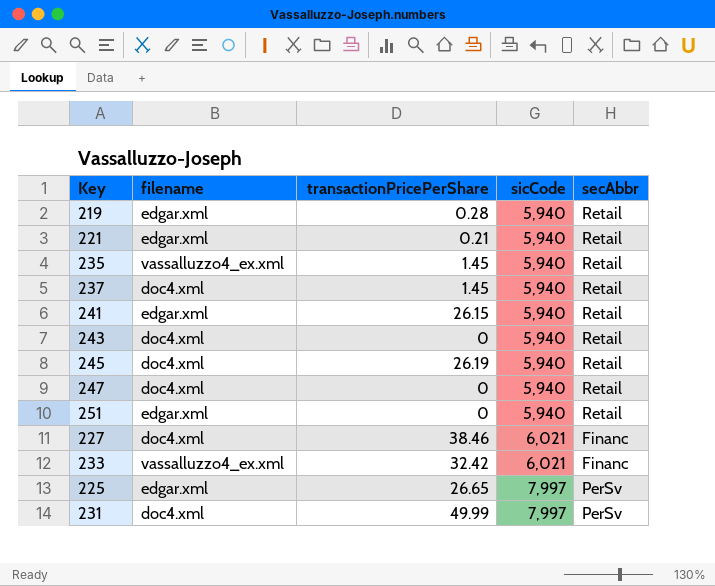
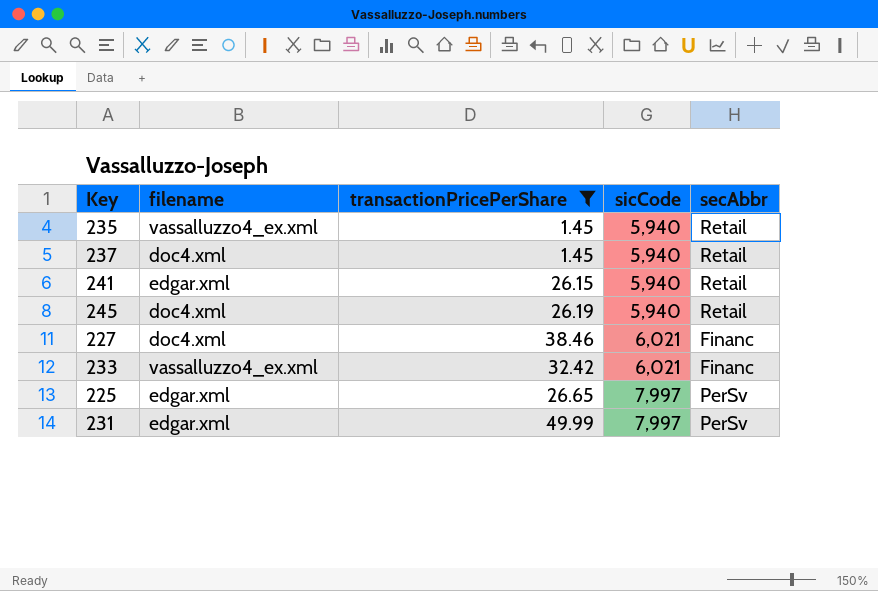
filter: none -> transactionPricePerShare >= 1.45
231 | filename: doc4.xml -> edgar.xml

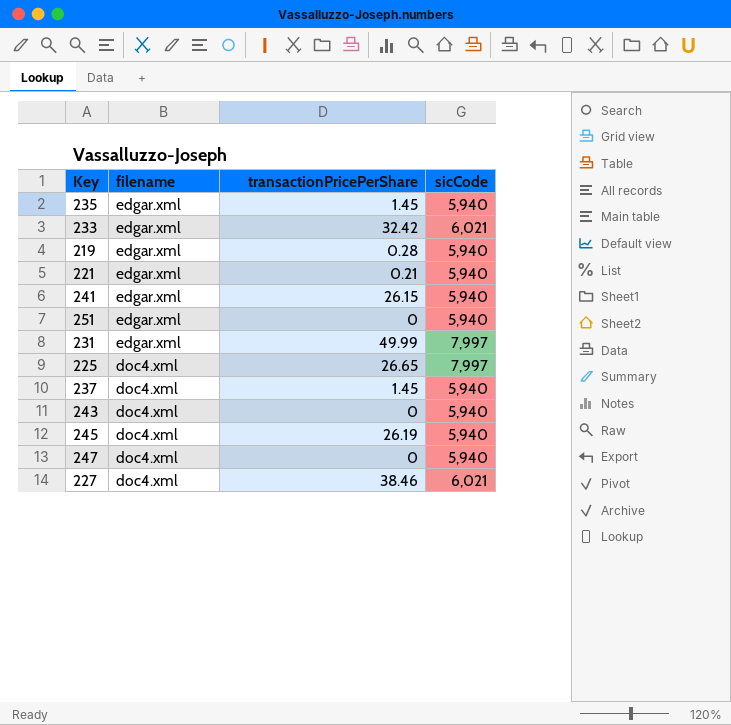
filter: transactionPricePerShare >= 1.45 -> none
row order: sicCode ascending -> filename descending
column secAbbr | position: 5 -> none
235 | filename: vassalluzzo4_ex.xml -> edgar.xml
233 | filename: vassalluzzo4_ex.xml -> edgar.xml
225 | filename: edgar.xml -> doc4.xml

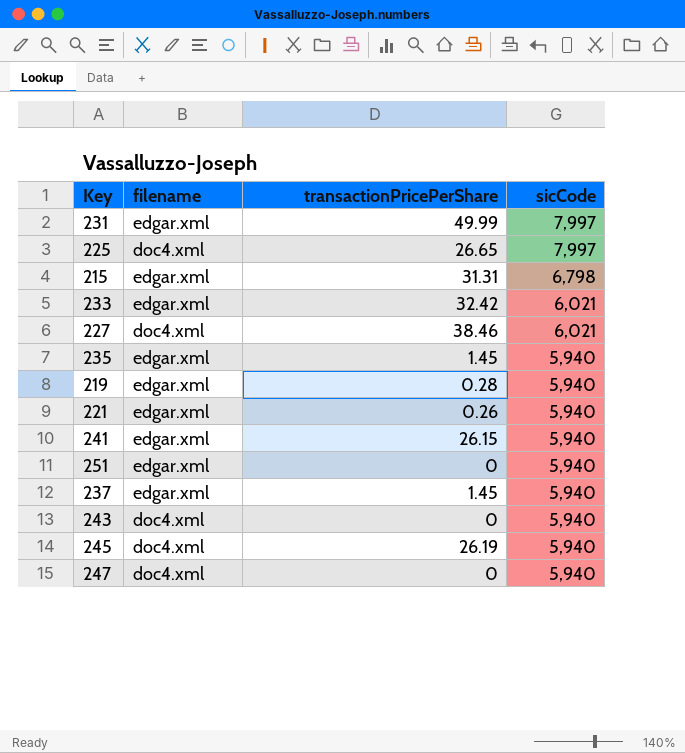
row order: filename descending -> sicCode descending
row 215: none -> edgar.xml | 31.31 | 6,798
221 | transactionPricePerShare: 0.21 -> 0.26
237 | filename: doc4.xml -> edgar.xml

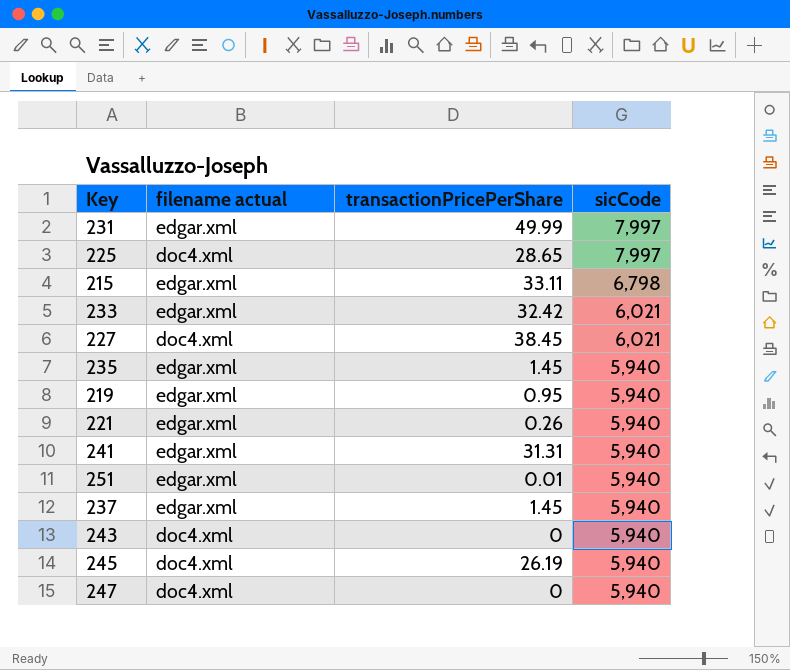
column name: filename -> filename actual
225 | transactionPricePerShare: 26.65 -> 28.65
215 | transactionPricePerShare: 31.31 -> 33.11
227 | transactionPricePerShare: 38.46 -> 38.45
219 | transactionPricePerShare: 0.28 -> 0.95
241 | transactionPricePerShare: 26.15 -> 31.31
251 | transactionPricePerShare: 0 -> 0.01

